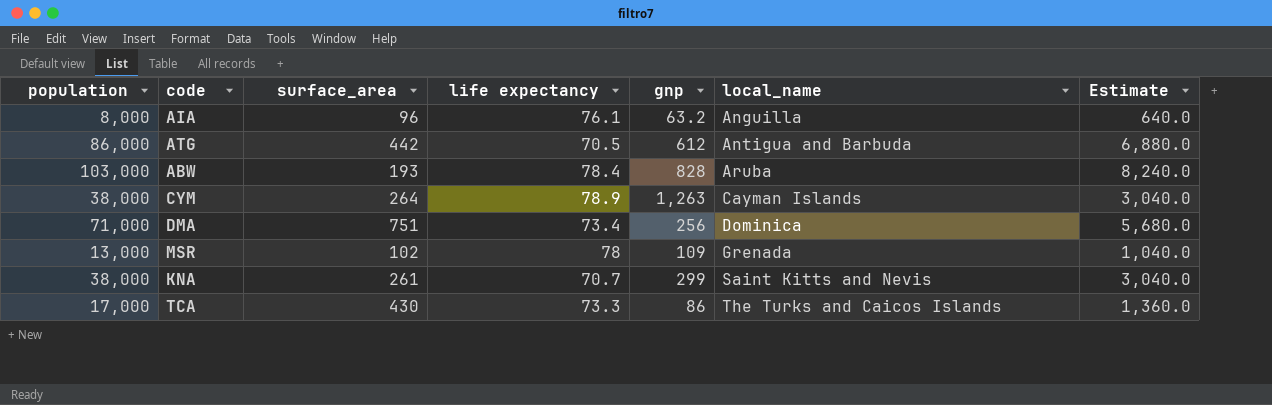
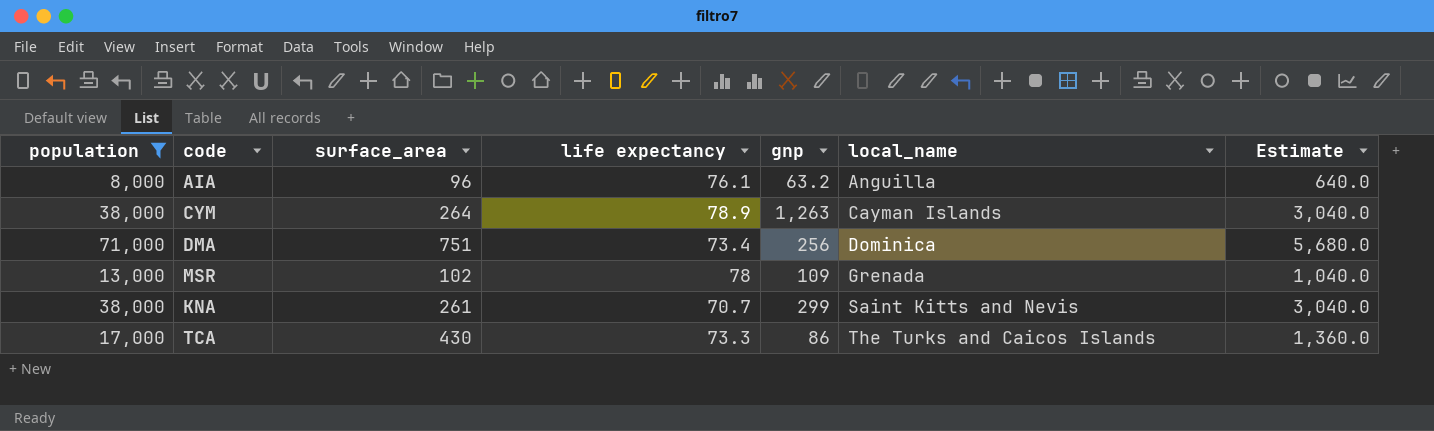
filter: none -> population <= 71,000

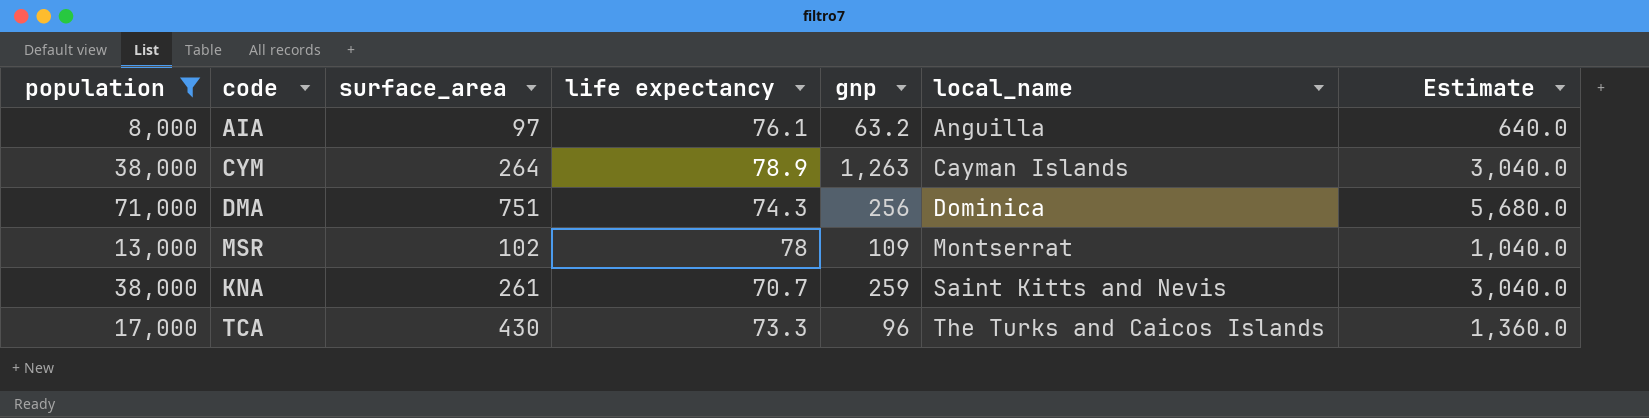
AIA | surface_area: 96 -> 97
DMA | life expectancy: 73.4 -> 74.3
MSR | local_name: Grenada -> Montserrat
KNA | gnp: 299 -> 259
TCA | gnp: 86 -> 96

